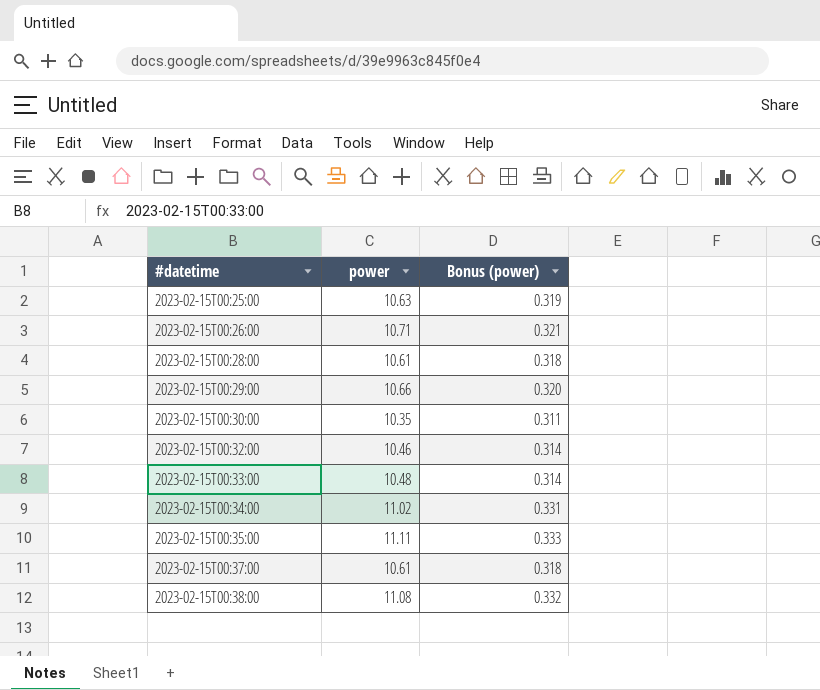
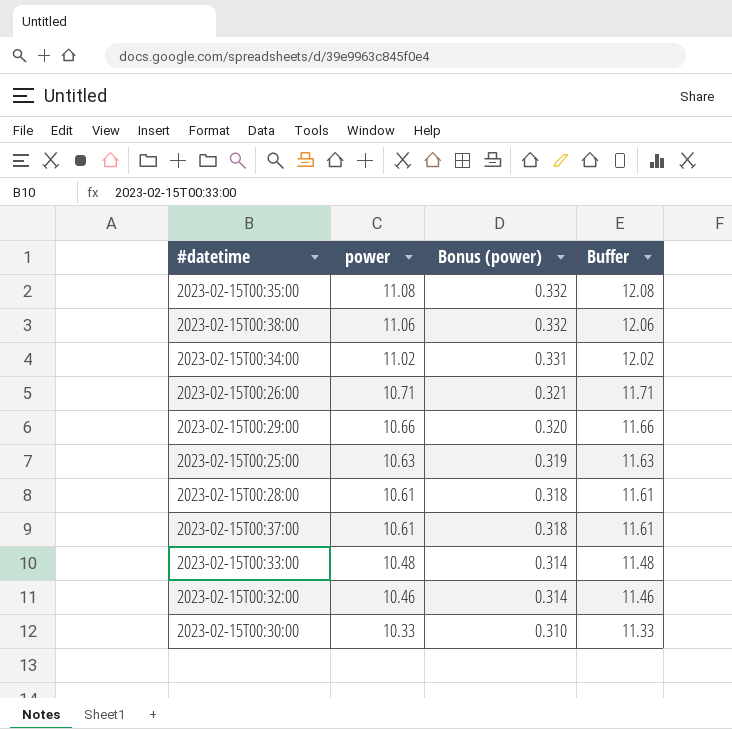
row order: #datetime ascending -> power descending
column Buffer | formula: none -> [power] + 1
2023-02-15T00:35:00 | power: 11.11 -> 11.08
2023-02-15T00:35:00 | Bonus (power): 0.333 -> 0.332
2023-02-15T00:38:00 | power: 11.08 -> 11.06
2023-02-15T00:30:00 | power: 10.35 -> 10.33
2023-02-15T00:30:00 | Bonus (power): 0.311 -> 0.310

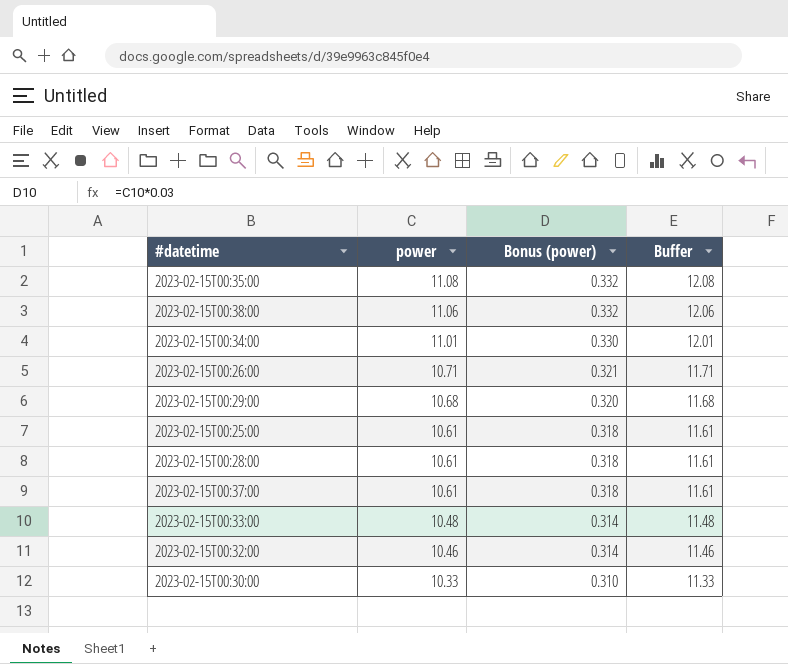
2023-02-15T00:34:00 | power: 11.02 -> 11.01
2023-02-15T00:34:00 | Bonus (power): 0.331 -> 0.330
2023-02-15T00:34:00 | Buffer: 12.02 -> 12.01
2023-02-15T00:29:00 | power: 10.66 -> 10.68
2023-02-15T00:29:00 | Buffer: 11.66 -> 11.68
2023-02-15T00:25:00 | power: 10.63 -> 10.61
2023-02-15T00:25:00 | Bonus (power): 0.319 -> 0.318
2023-02-15T00:25:00 | Buffer: 11.63 -> 11.61

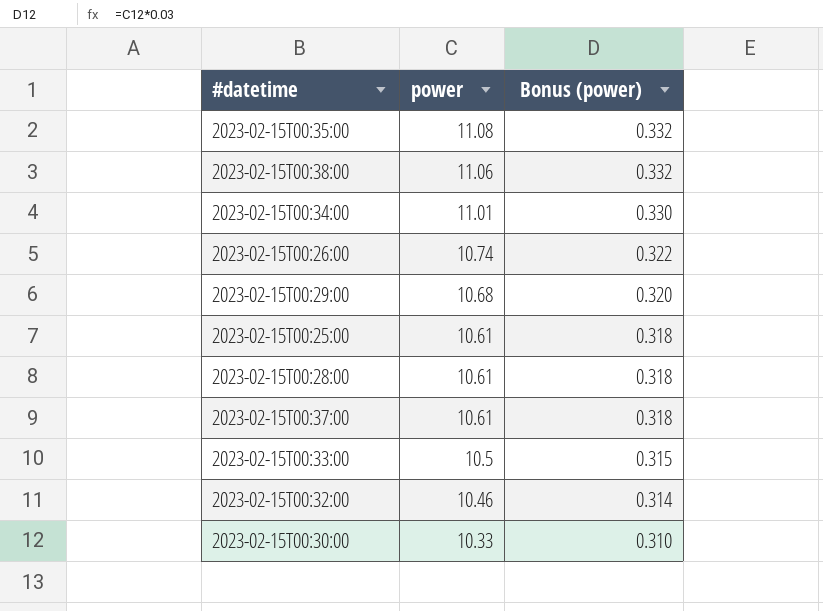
column Buffer | formula: [power] + 1 -> none
2023-02-15T00:26:00 | power: 10.71 -> 10.74
2023-02-15T00:26:00 | Bonus (power): 0.321 -> 0.322
2023-02-15T00:33:00 | power: 10.48 -> 10.5
2023-02-15T00:33:00 | Bonus (power): 0.314 -> 0.315

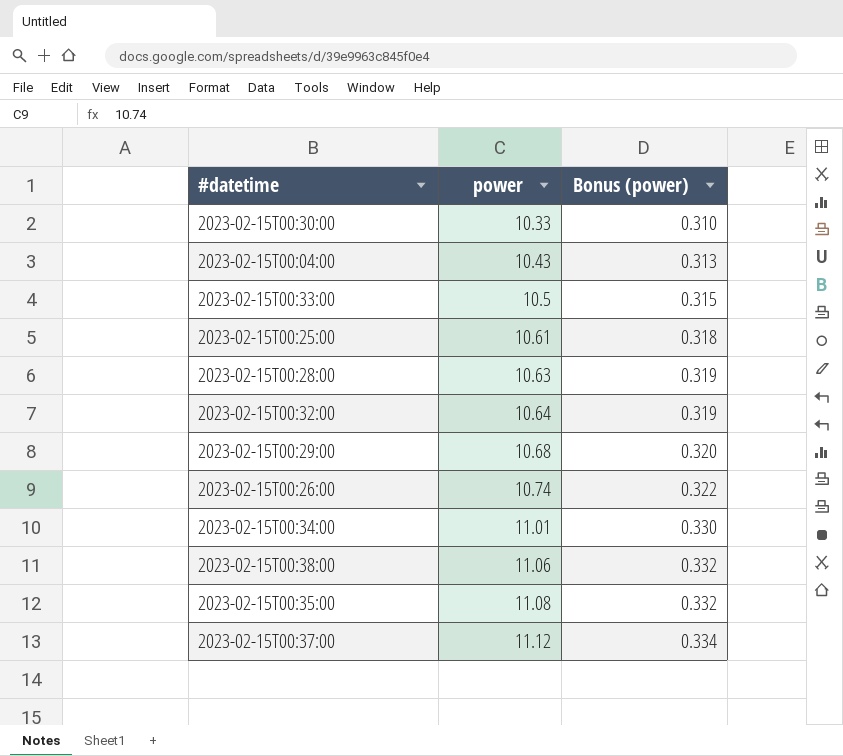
row order: power descending -> power ascending
row 2023-02-15T00:04:00: none -> 10.43 | 0.313
2023-02-15T00:28:00 | power: 10.61 -> 10.63
2023-02-15T00:28:00 | Bonus (power): 0.318 -> 0.319
2023-02-15T00:32:00 | power: 10.46 -> 10.64
2023-02-15T00:32:00 | Bonus (power): 0.314 -> 0.319
2023-02-15T00:37:00 | power: 10.61 -> 11.12
2023-02-15T00:37:00 | Bonus (power): 0.318 -> 0.334

